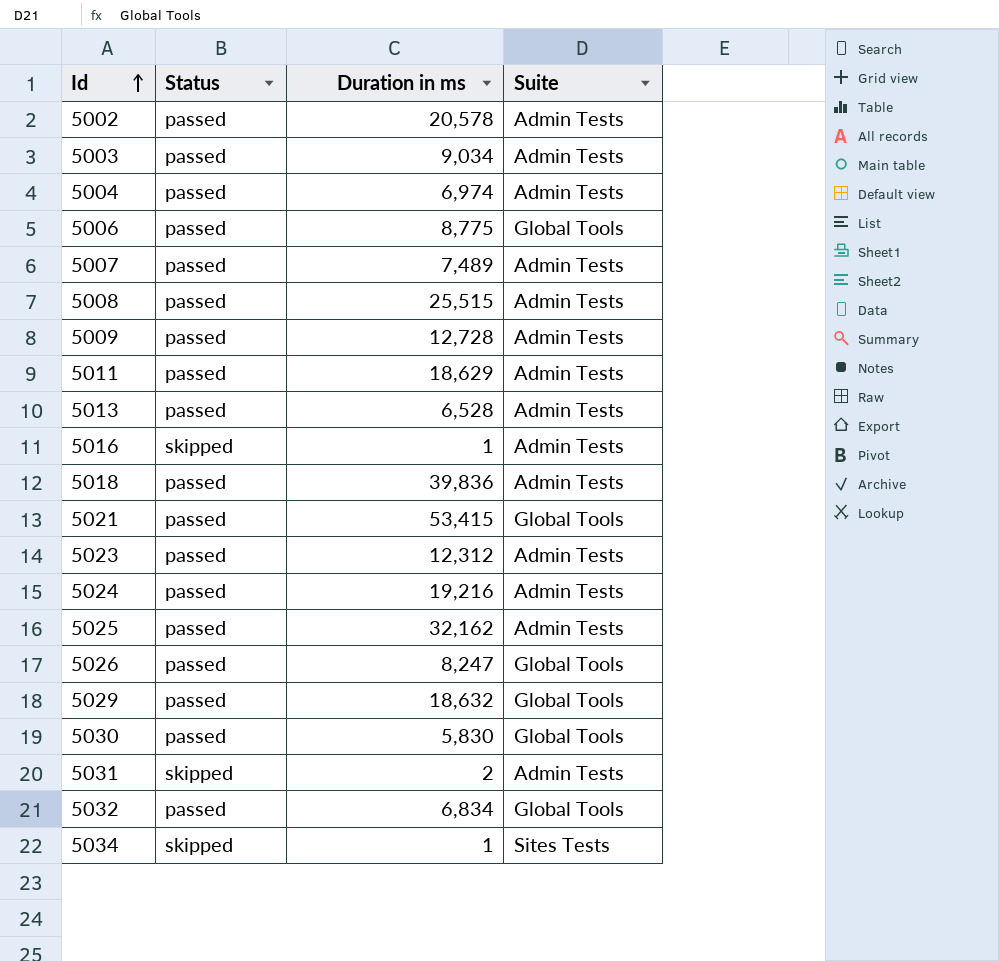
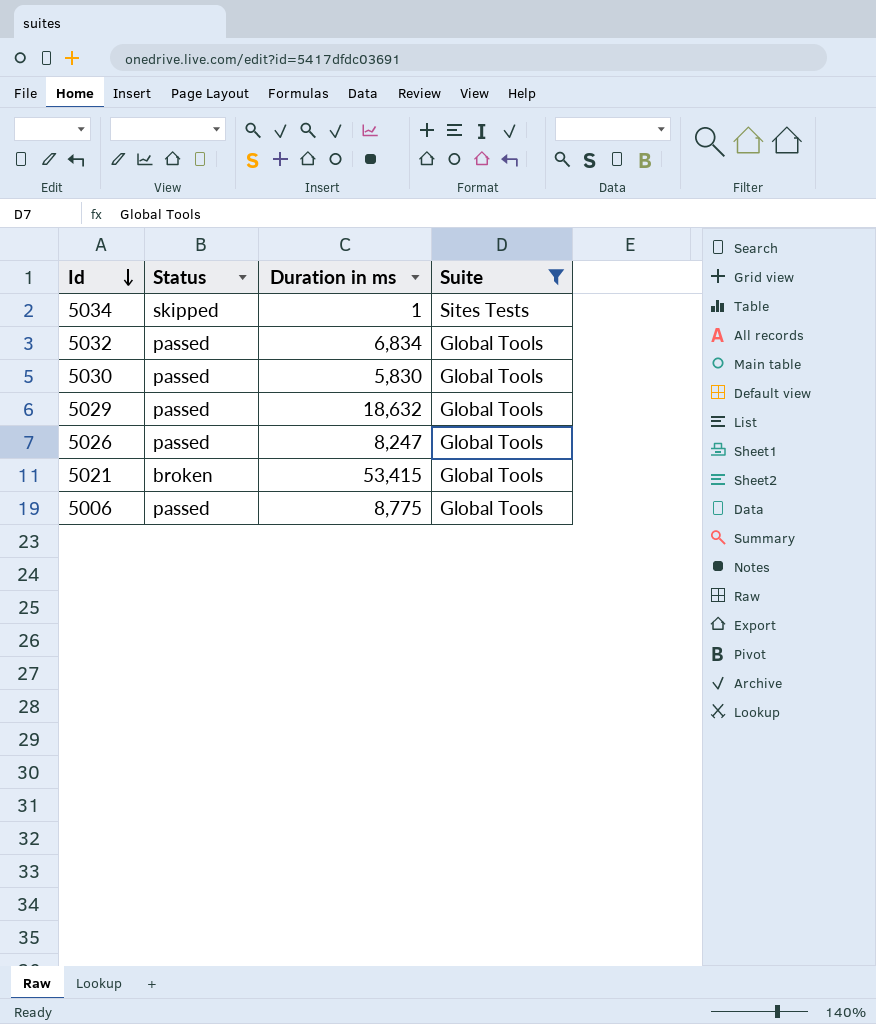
filter: none -> Suite != Admin Tests
row order: Id ascending -> Id descending
5021 | Status: passed -> broken

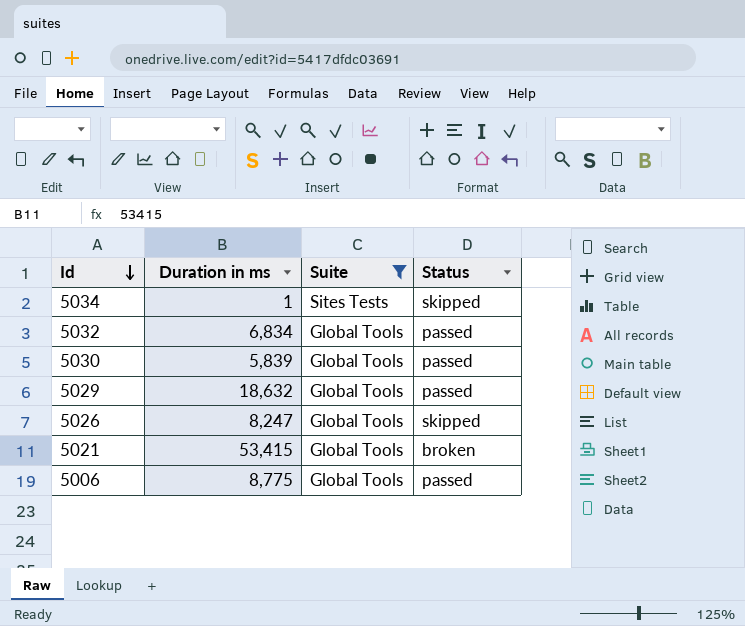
column Status | position: 2 -> 4
5030 | Duration in ms: 5,830 -> 5,839
5026 | Status: passed -> skipped

